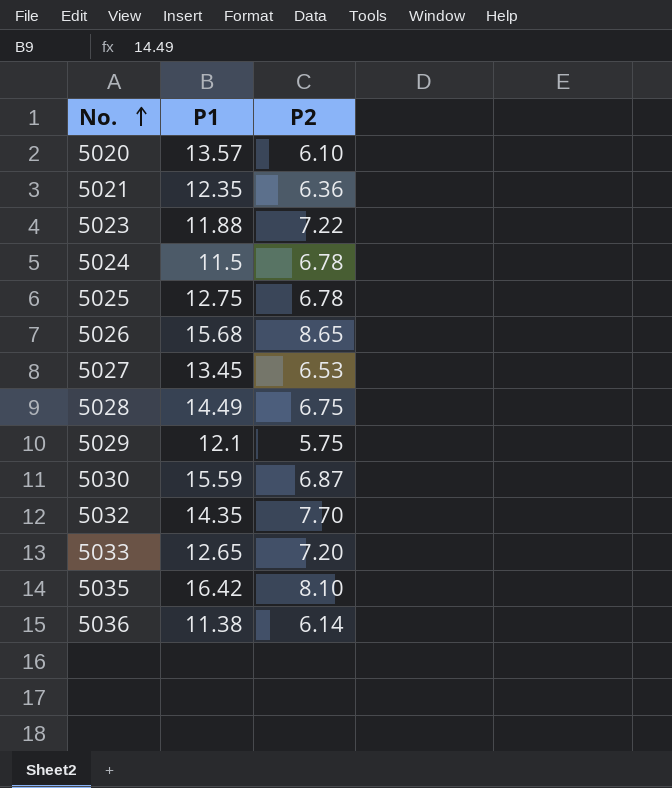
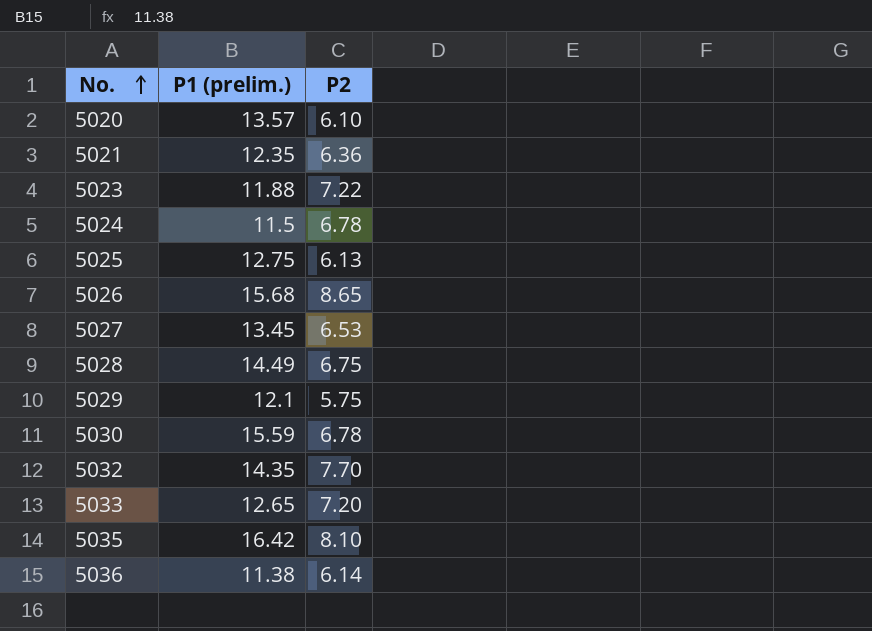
column name: P1 -> P1 (prelim.)
5025 | P2: 6.78 -> 6.13
5030 | P2: 6.87 -> 6.78

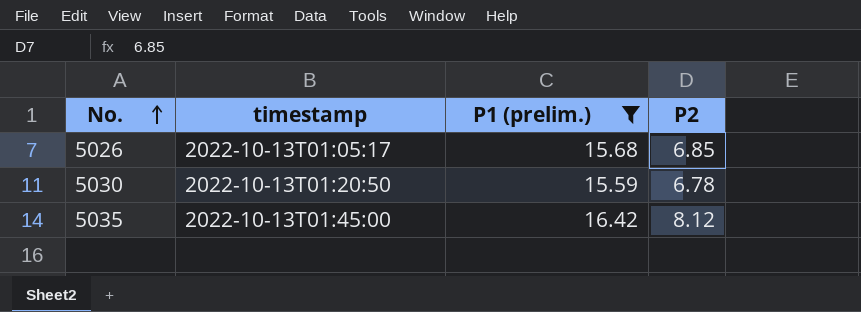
filter: none -> P1 (prelim.) >= 15.59
column timestamp | position: none -> 2
5026 | P2: 8.65 -> 6.85
5035 | P2: 8.10 -> 8.12

